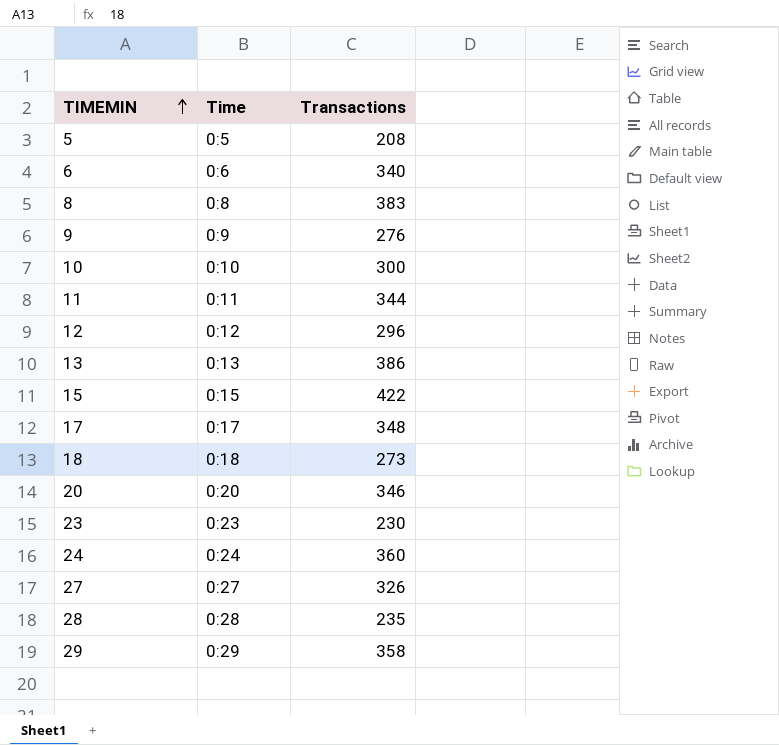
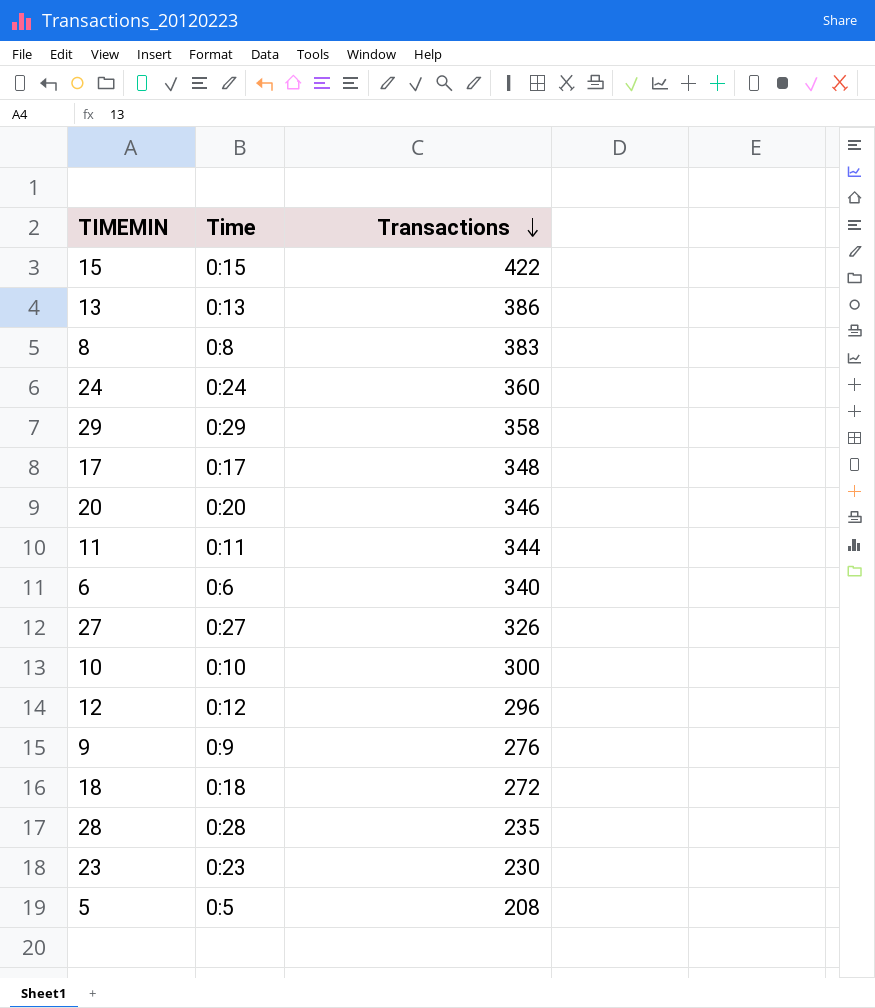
row order: TIMEMIN ascending -> Transactions descending
18 | Transactions: 273 -> 272

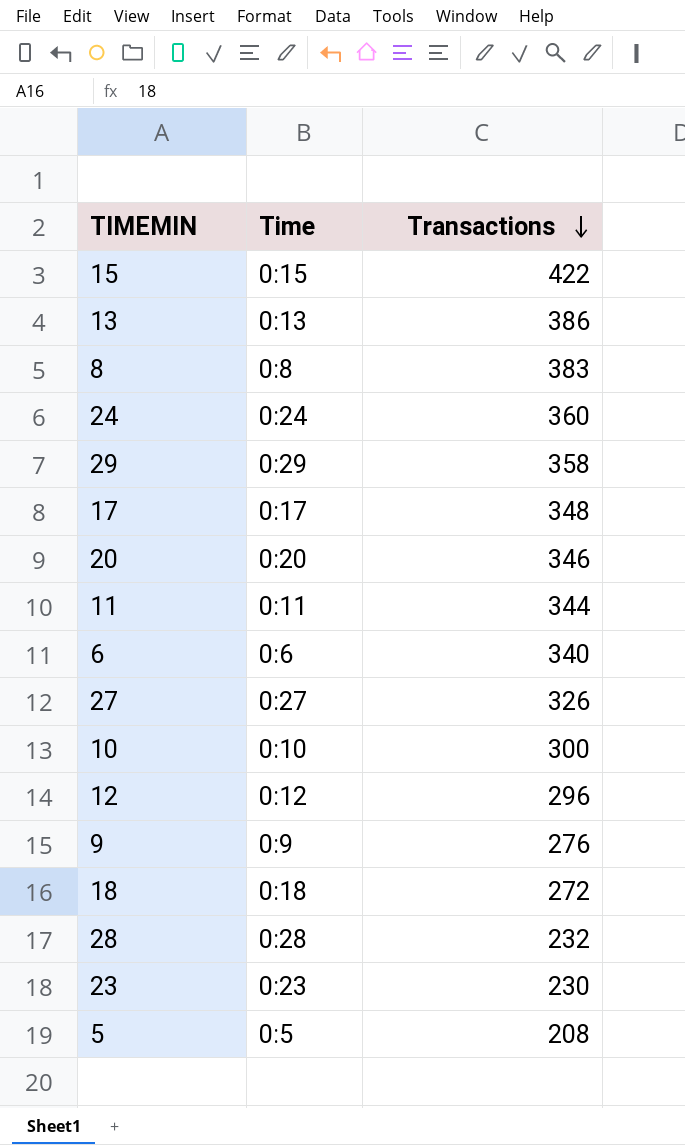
28 | Transactions: 235 -> 232

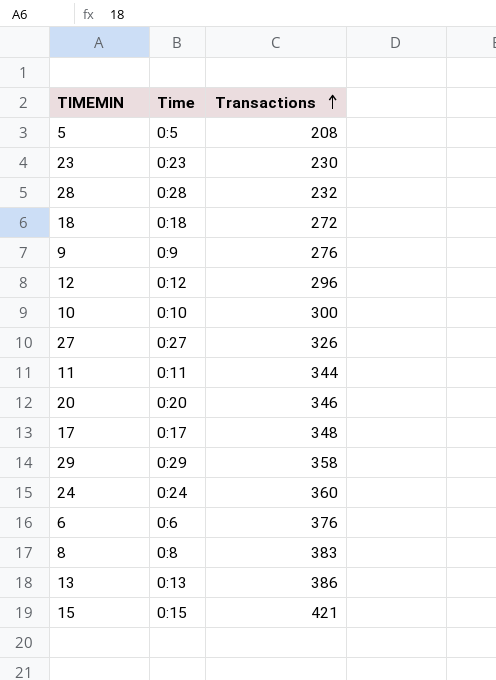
row order: Transactions descending -> Transactions ascending
6 | Transactions: 340 -> 376
15 | Transactions: 422 -> 421

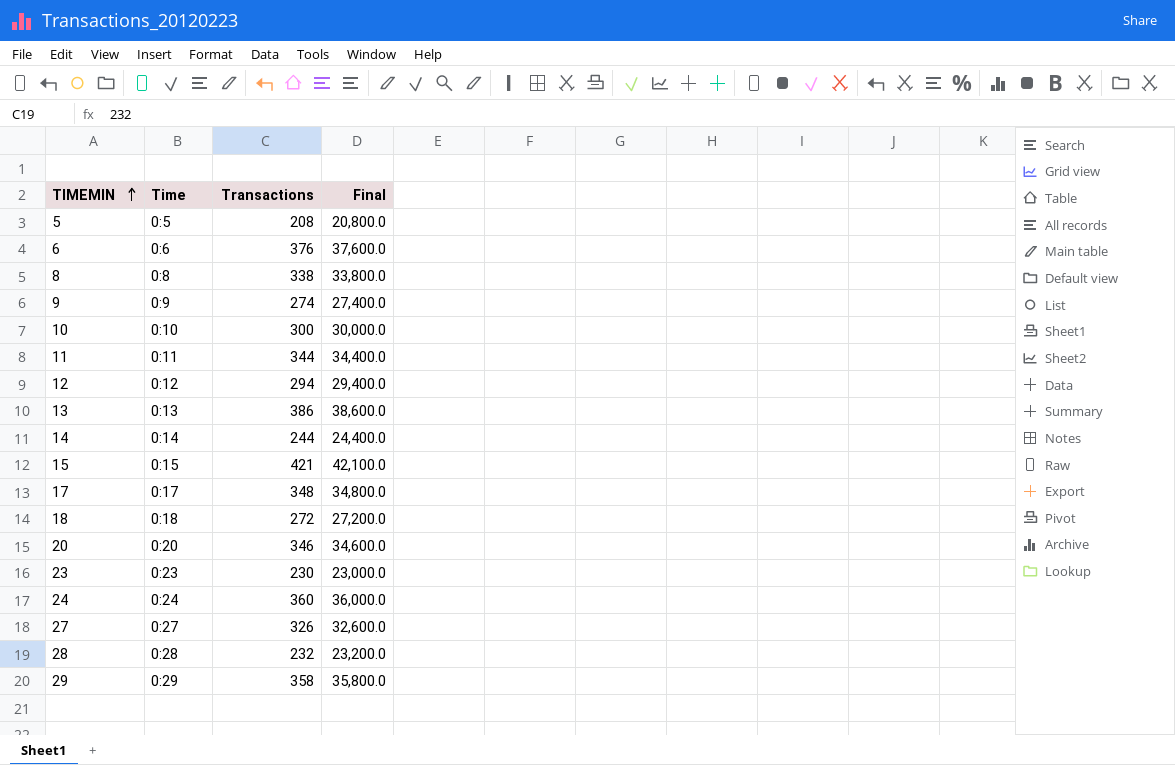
row order: Transactions ascending -> TIMEMIN ascending
column Final | formula: none -> [Transactions] * 100
8 | Transactions: 383 -> 338
9 | Transactions: 276 -> 274
12 | Transactions: 296 -> 294
row 14: none -> 0:14 | 244 | 24,400.0

